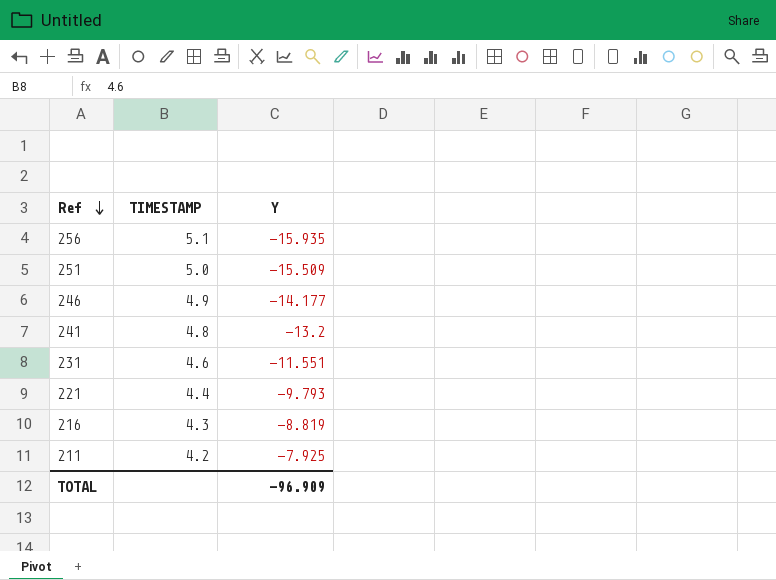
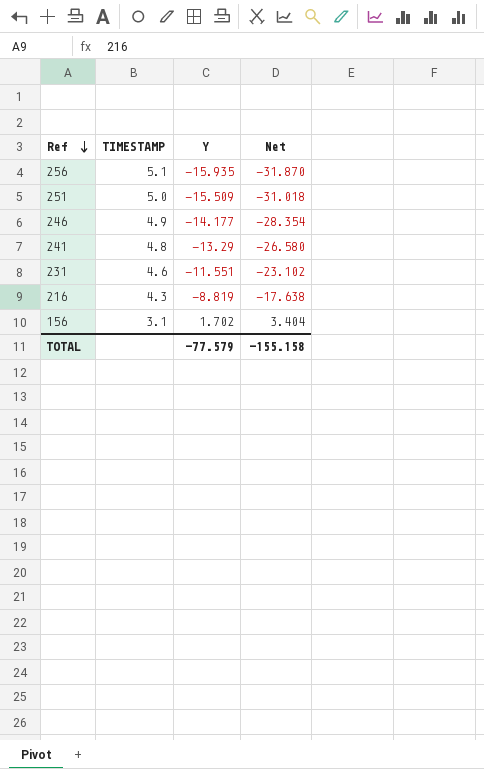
column Net | formula: none -> [Y] * 2
row 221: 4.4 | -9.793 -> none
row 211: 4.2 | -7.925 -> none
241 | Y: -13.2 -> -13.29
row 156: none -> 3.1 | 1.702 | 3.404
TOTAL | Y: -96.909 -> -77.579

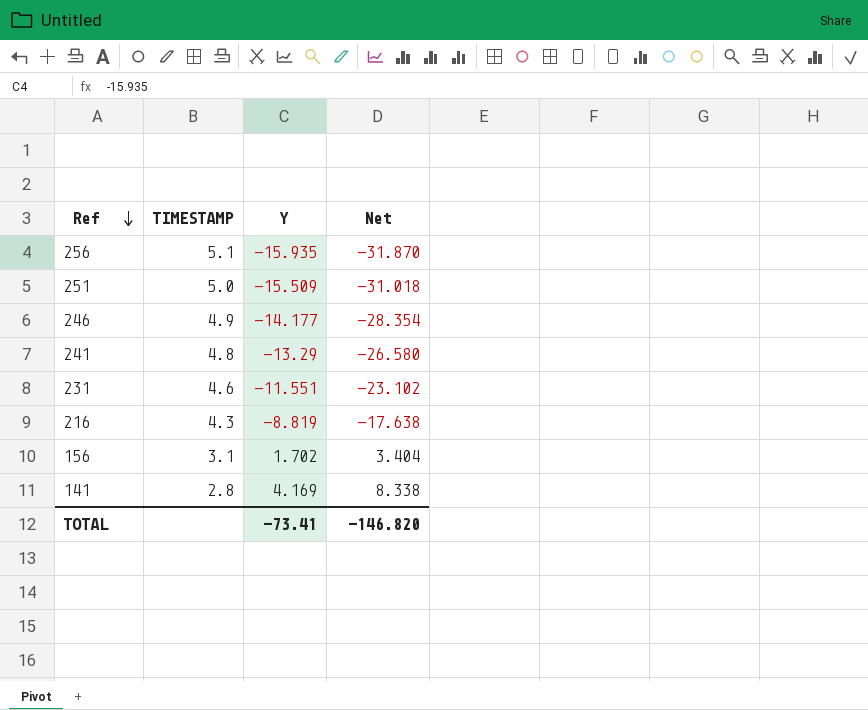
row 141: none -> 2.8 | 4.169 | 8.338
TOTAL | Y: -77.579 -> -73.41
TOTAL | Net: -155.158 -> -146.820

